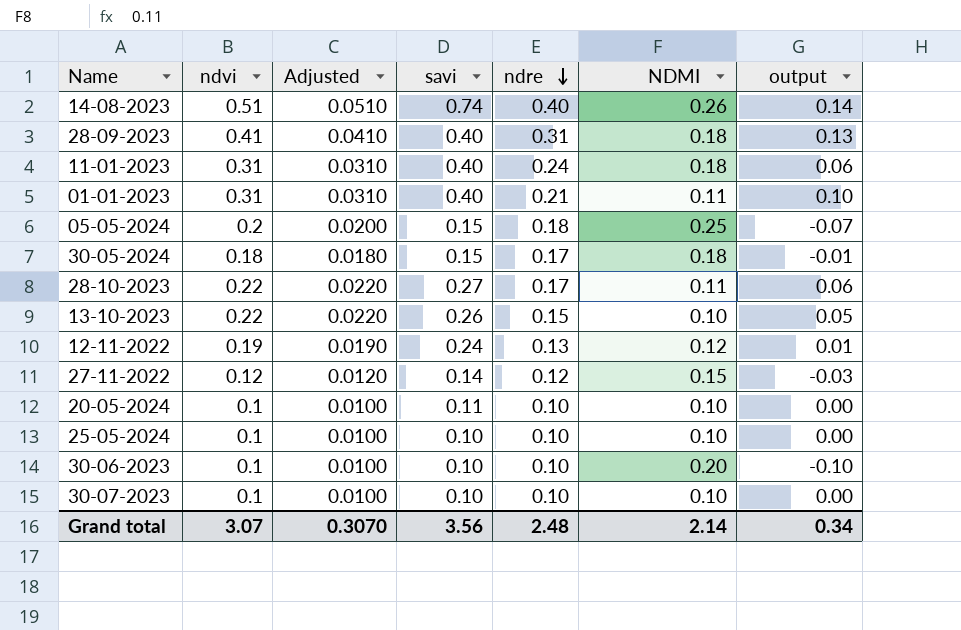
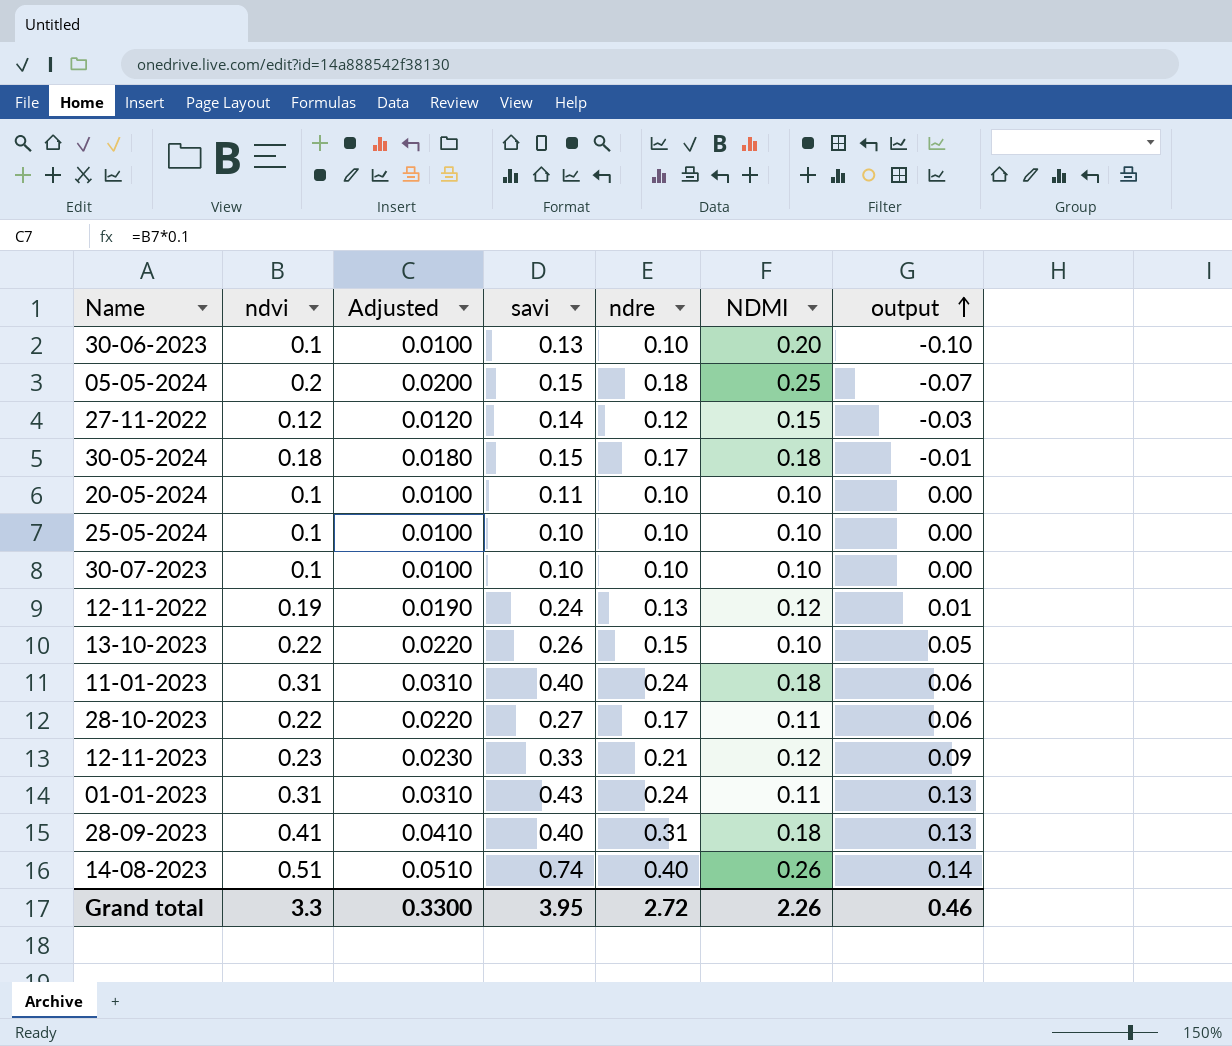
row order: ndre descending -> output ascending
30-06-2023 | savi: 0.10 -> 0.13
row 12-11-2023: none -> 0.23 | 0.0230 | 0.33 | 0.21 | 0.12 | 0.09
01-01-2023 | savi: 0.40 -> 0.43
01-01-2023 | ndre: 0.21 -> 0.24
01-01-2023 | output: 0.10 -> 0.13
Grand total | ndvi: 3.07 -> 3.3
Grand total | Adjusted: 0.3070 -> 0.3300
Grand total | savi: 3.56 -> 3.95
Grand total | ndre: 2.48 -> 2.72
Grand total | NDMI: 2.14 -> 2.26
Grand total | output: 0.34 -> 0.46

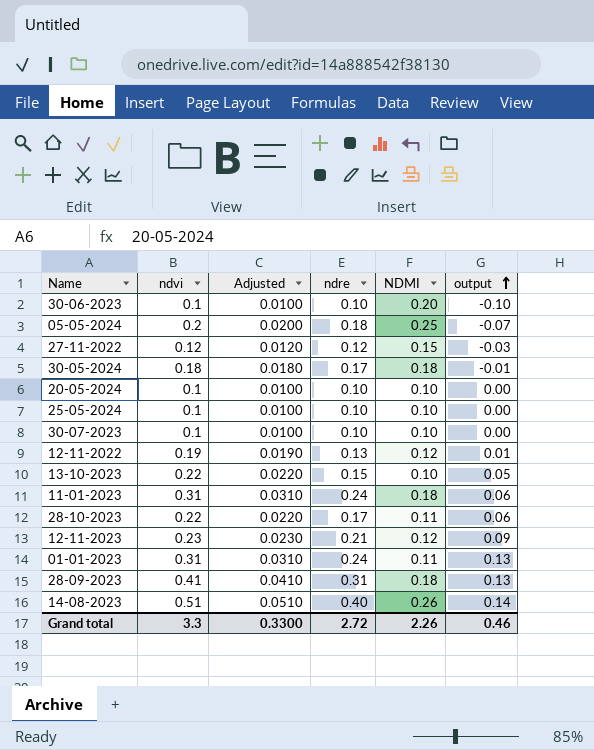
column savi | position: 4 -> none

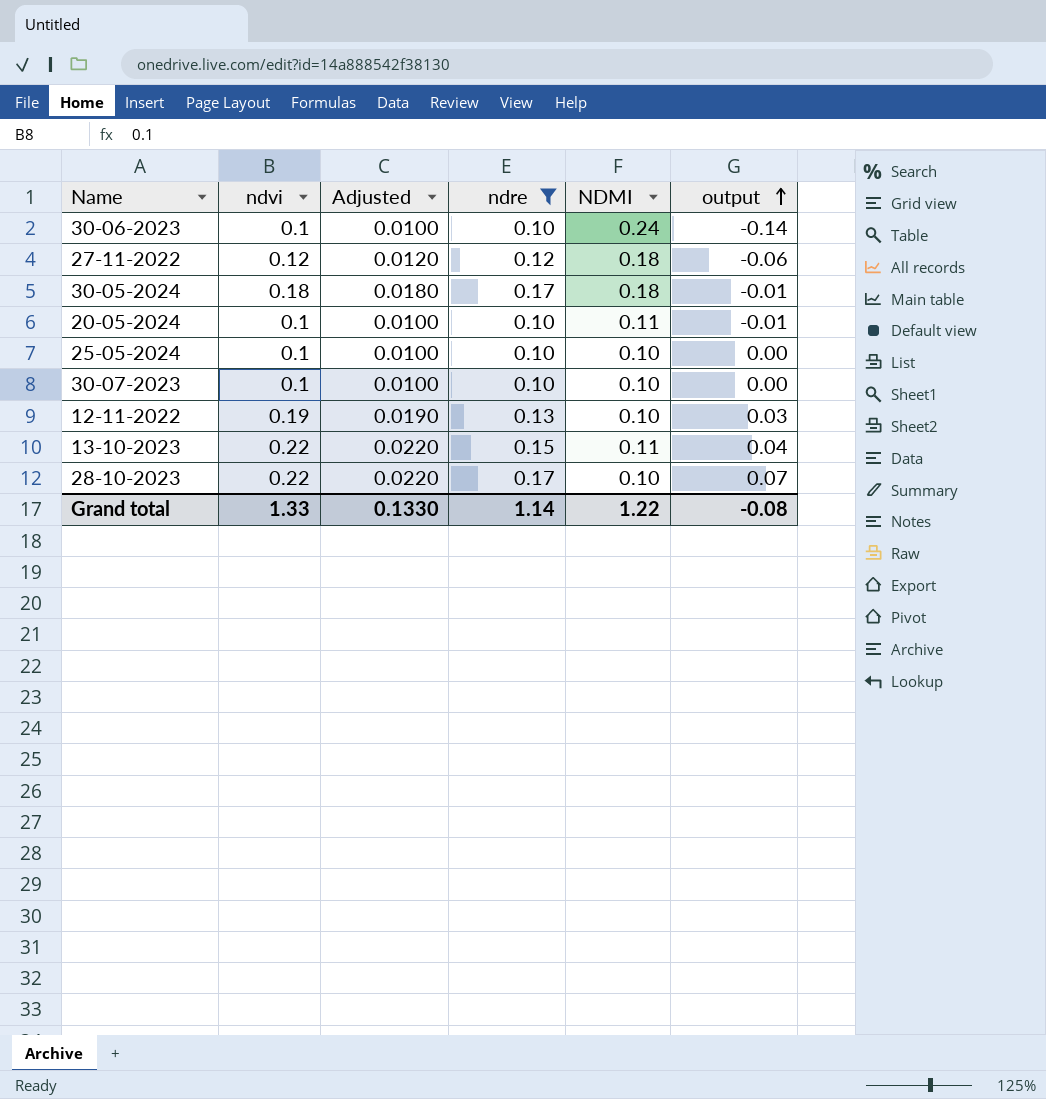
filter: none -> ndre <= 0.17
30-06-2023 | NDMI: 0.20 -> 0.24
30-06-2023 | output: -0.10 -> -0.14
27-11-2022 | NDMI: 0.15 -> 0.18
27-11-2022 | output: -0.03 -> -0.06
20-05-2024 | NDMI: 0.10 -> 0.11
20-05-2024 | output: 0.00 -> -0.01
12-11-2022 | NDMI: 0.12 -> 0.10
12-11-2022 | output: 0.01 -> 0.03
13-10-2023 | NDMI: 0.10 -> 0.11
13-10-2023 | output: 0.05 -> 0.04
28-10-2023 | NDMI: 0.11 -> 0.10
28-10-2023 | output: 0.06 -> 0.07
Grand total | ndvi: 3.3 -> 1.33
Grand total | Adjusted: 0.3300 -> 0.1330
Grand total | ndre: 2.72 -> 1.14
Grand total | NDMI: 2.26 -> 1.22
Grand total | output: 0.46 -> -0.08

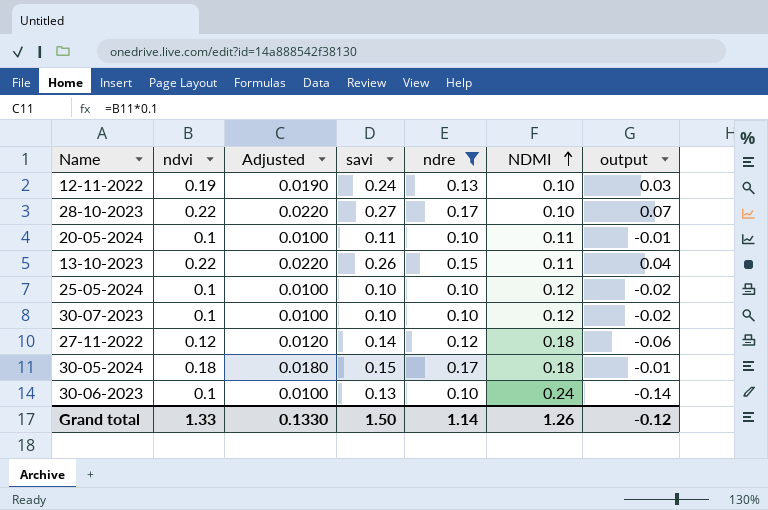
row order: output ascending -> NDMI ascending
column savi | position: none -> 4
25-05-2024 | NDMI: 0.10 -> 0.12
25-05-2024 | output: 0.00 -> -0.02
30-07-2023 | NDMI: 0.10 -> 0.12
30-07-2023 | output: 0.00 -> -0.02
Grand total | NDMI: 1.22 -> 1.26
Grand total | output: -0.08 -> -0.12

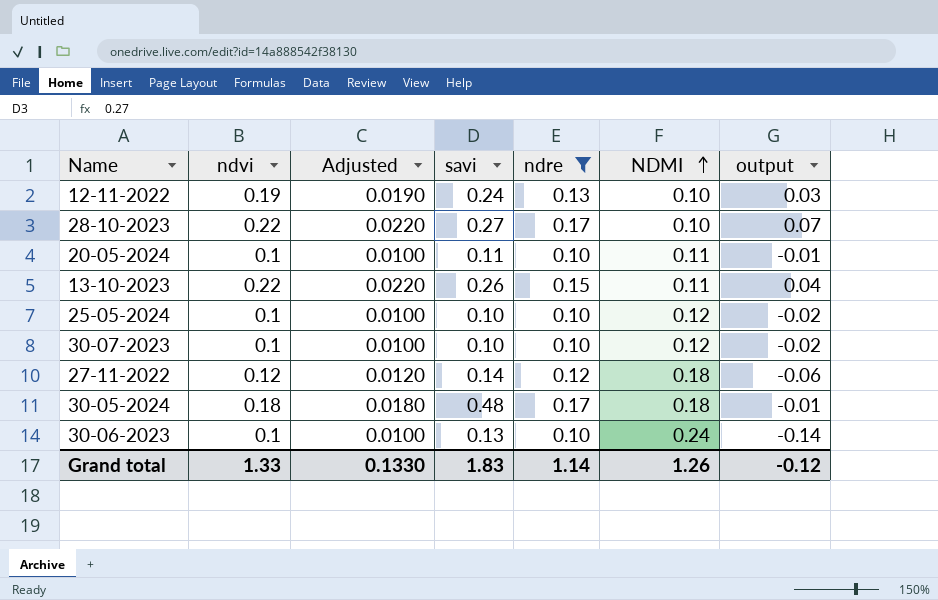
30-05-2024 | savi: 0.15 -> 0.48
Grand total | savi: 1.50 -> 1.83

